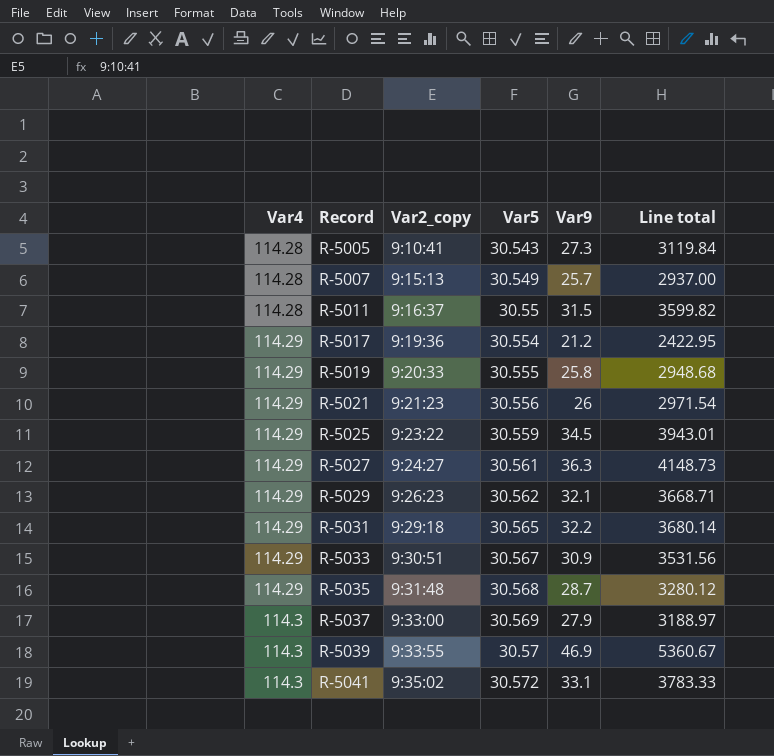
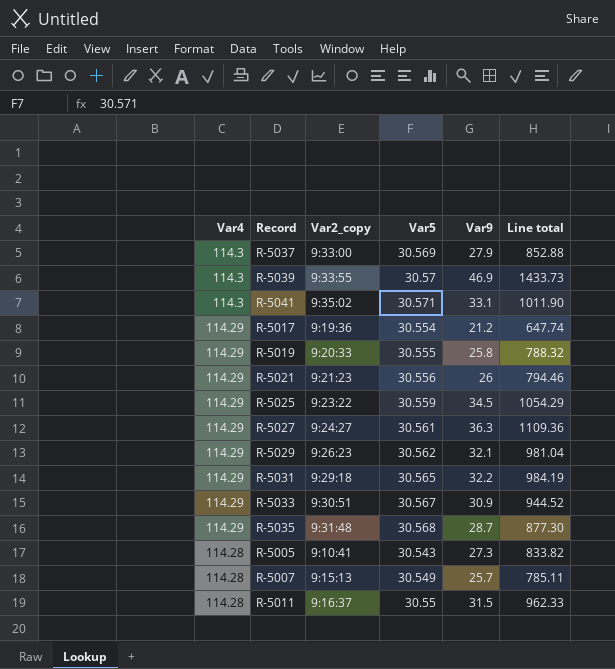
row order: Var4 ascending -> Var4 descending
column Line total | formula: [Var4] * [Var9] -> [Var5] * [Var9]
R-5041 | Var5: 30.572 -> 30.571

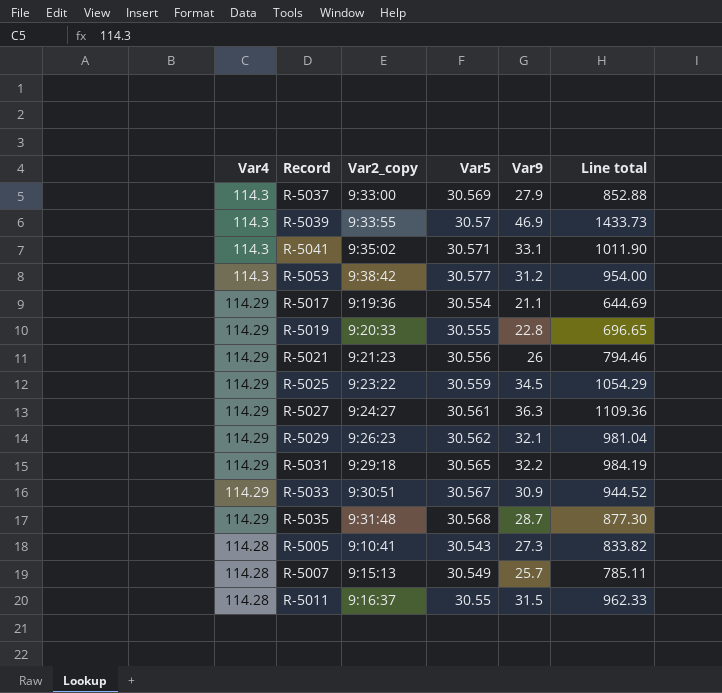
row R-5053: none -> 114.3 | 9:38:42 | 30.577 | 31.2 | 954.00
R-5017 | Var9: 21.2 -> 21.1
R-5017 | Line total: 647.74 -> 644.69
R-5019 | Var9: 25.8 -> 22.8
R-5019 | Line total: 788.32 -> 696.65

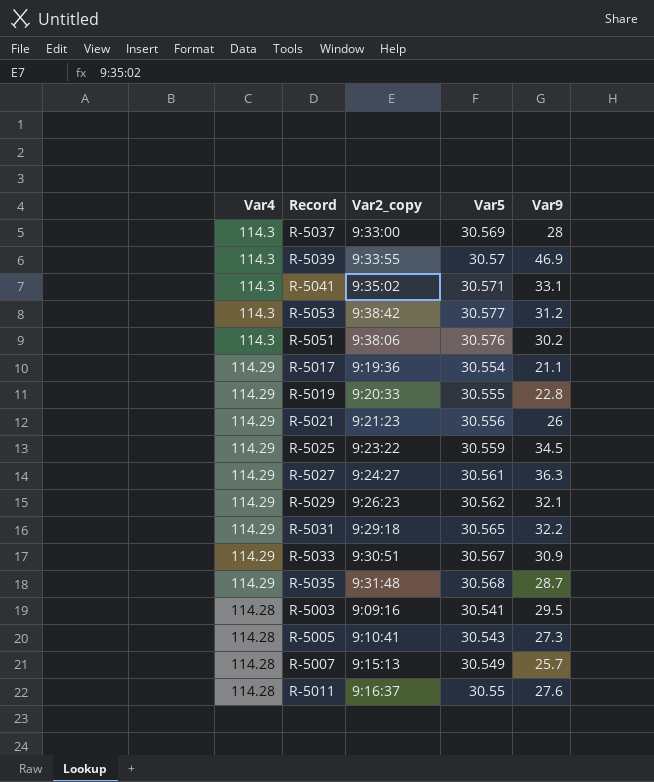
column Line total | formula: [Var5] * [Var9] -> none
R-5037 | Var9: 27.9 -> 28
row R-5051: none -> 114.3 | 9:38:06 | 30.576 | 30.2
row R-5003: none -> 114.28 | 9:09:16 | 30.541 | 29.5
R-5011 | Var9: 31.5 -> 27.6

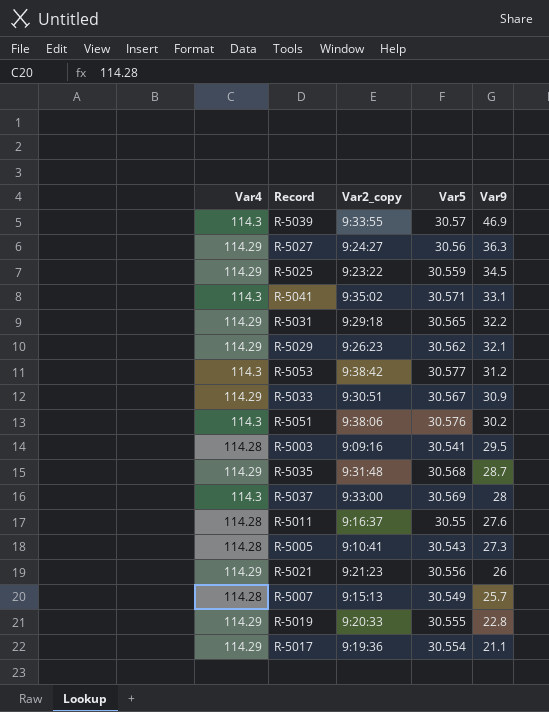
row order: Var4 descending -> Var9 descending
R-5027 | Var5: 30.561 -> 30.56

